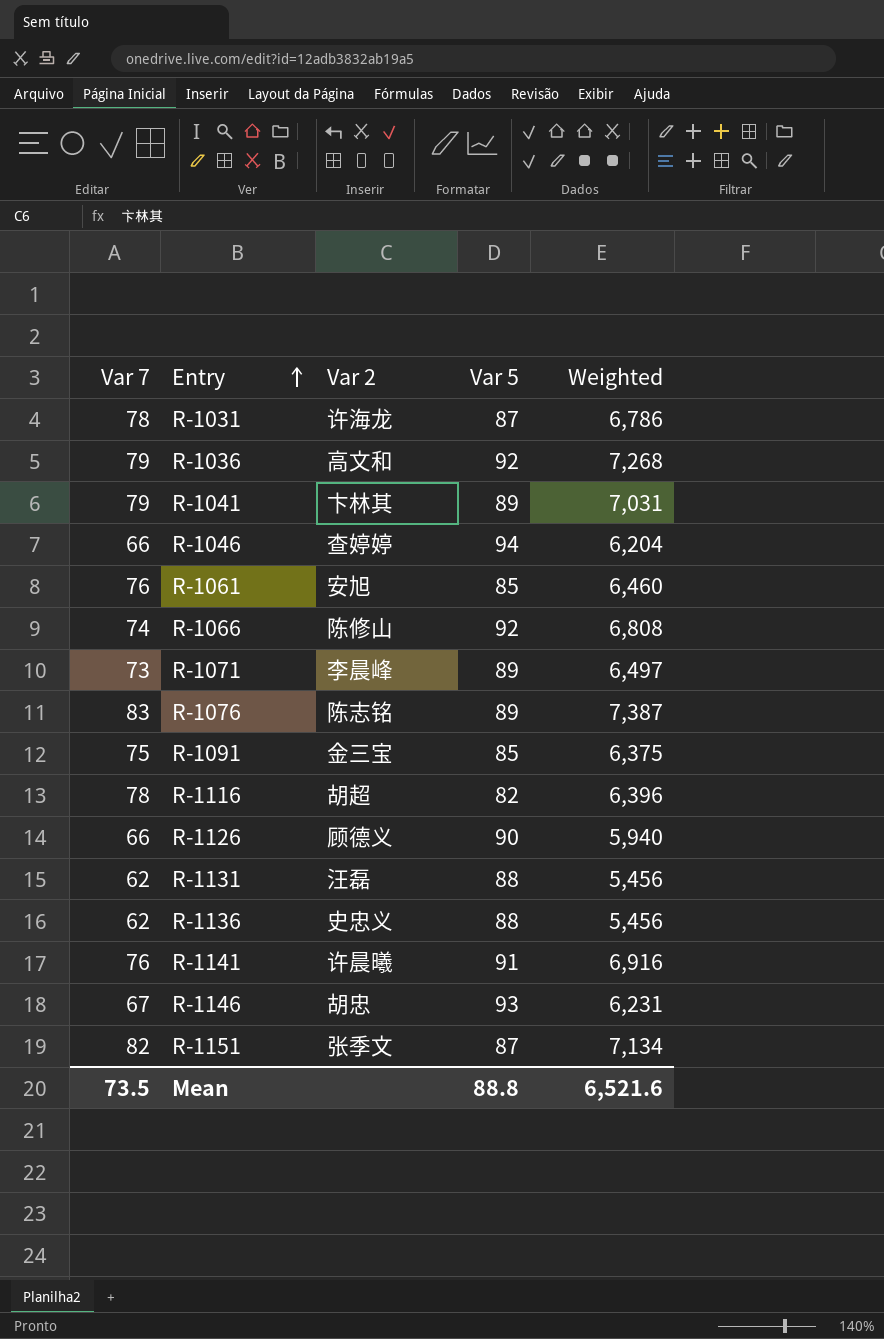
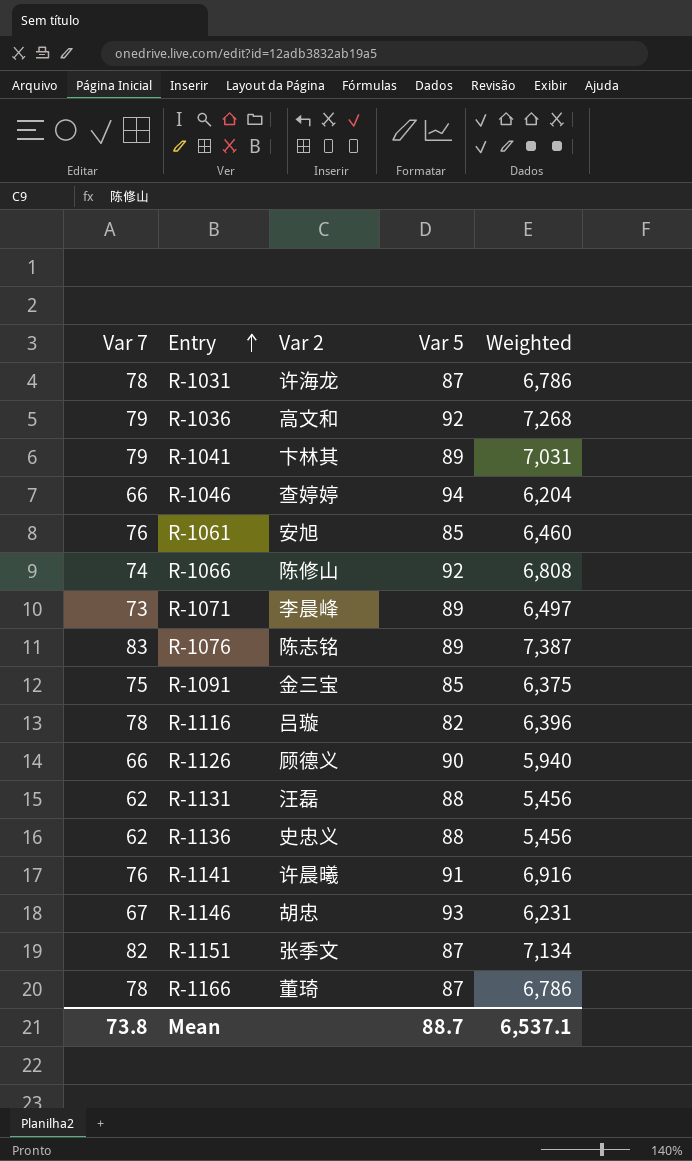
R-1116 | Var 2: 胡超 -> 吕璇
row R-1166: none -> 78 | 董琦 | 87 | 6,786
Mean | Var 7: 73.5 -> 73.8
Mean | Var 5: 88.8 -> 88.7
Mean | Weighted: 6,521.6 -> 6,537.1

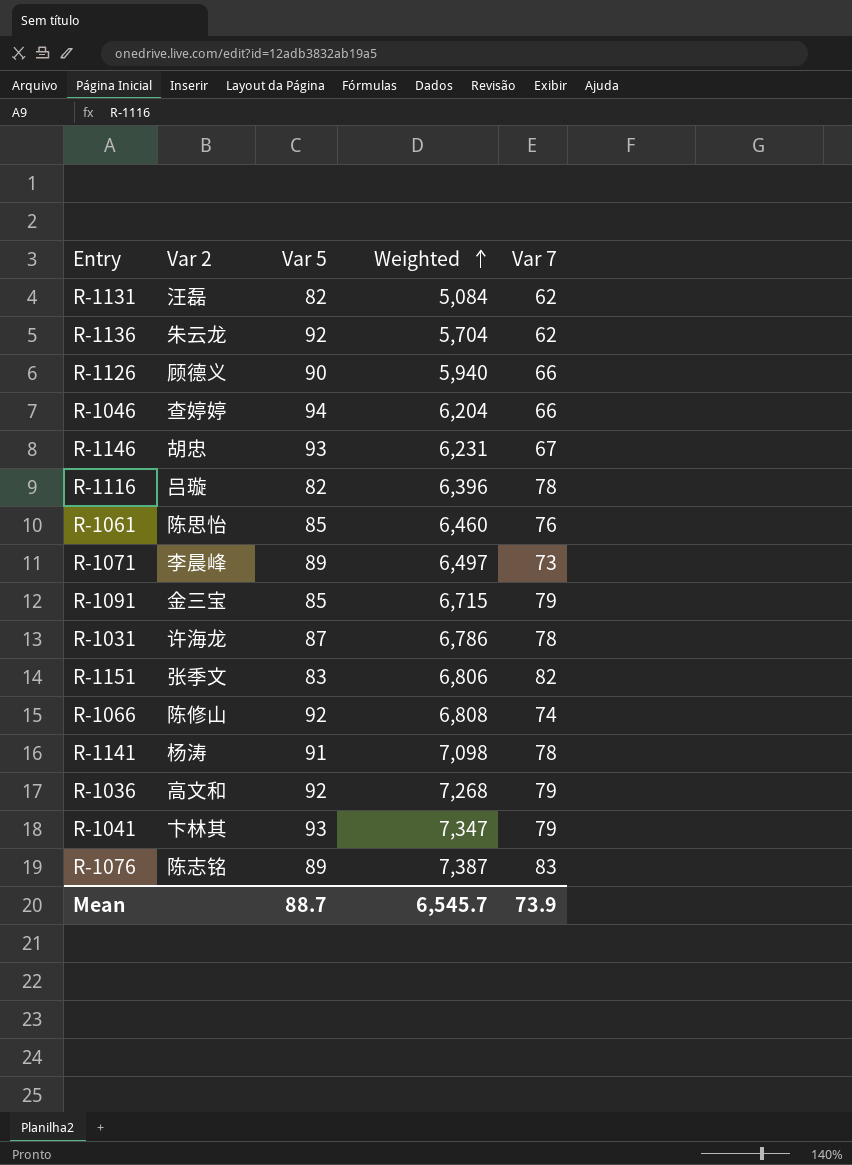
row order: Entry ascending -> Weighted ascending
column Var 7 | position: 1 -> 5
row R-1166: 78 | 董琦 | 87 | 6,786 -> none
R-1131 | Var 5: 88 -> 82
R-1131 | Weighted: 5,456 -> 5,084
R-1136 | Var 2: 史忠义 -> 朱云龙
R-1136 | Var 5: 88 -> 92
R-1136 | Weighted: 5,456 -> 5,704
R-1061 | Var 2: 安旭 -> 陈思怡
R-1091 | Weighted: 6,375 -> 6,715
R-1091 | Var 7: 75 -> 79
R-1151 | Var 5: 87 -> 83
R-1151 | Weighted: 7,134 -> 6,806
R-1141 | Var 2: 许晨曦 -> 杨涛
R-1141 | Weighted: 6,916 -> 7,098
R-1141 | Var 7: 76 -> 78
R-1041 | Var 5: 89 -> 93
R-1041 | Weighted: 7,031 -> 7,347
Mean | Weighted: 6,537.1 -> 6,545.7
Mean | Var 7: 73.8 -> 73.9

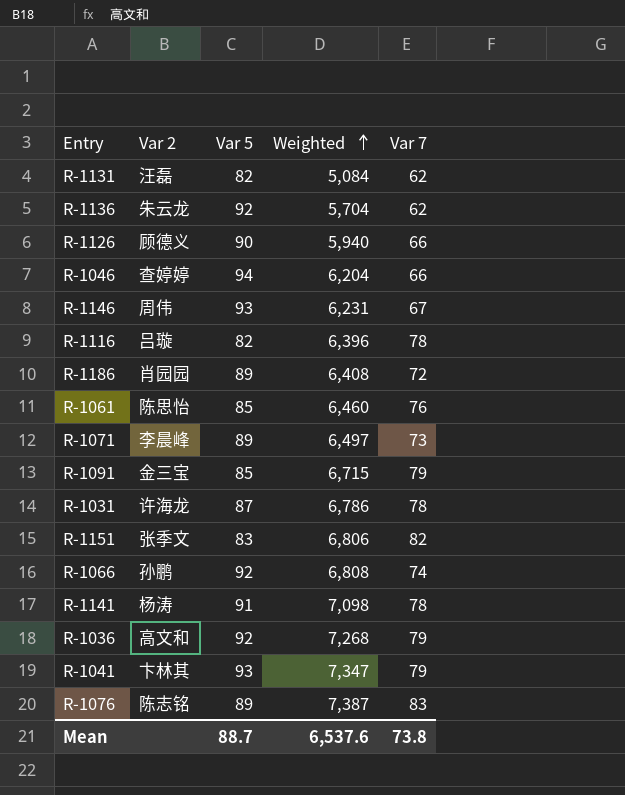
R-1146 | Var 2: 胡忠 -> 周伟
row R-1186: none -> 肖园园 | 89 | 6,408 | 72
R-1066 | Var 2: 陈修山 -> 孙鹏
Mean | Weighted: 6,545.7 -> 6,537.6
Mean | Var 7: 73.9 -> 73.8

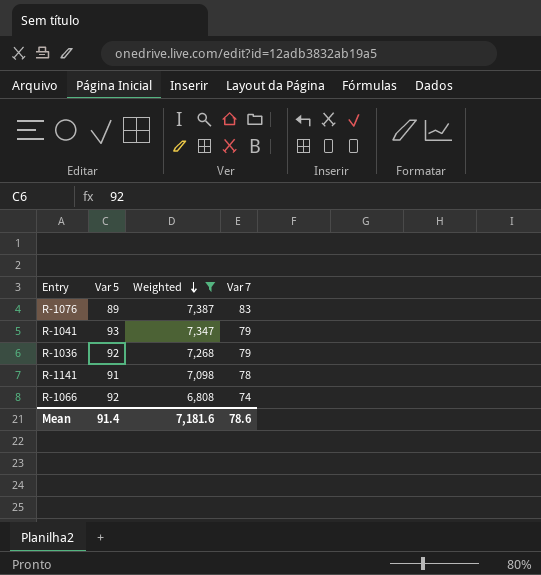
filter: none -> Weighted >= 6,808
row order: Weighted ascending -> Weighted descending
column Var 2 | position: 2 -> none
Mean | Var 5: 88.7 -> 91.4
Mean | Weighted: 6,537.6 -> 7,181.6
Mean | Var 7: 73.8 -> 78.6

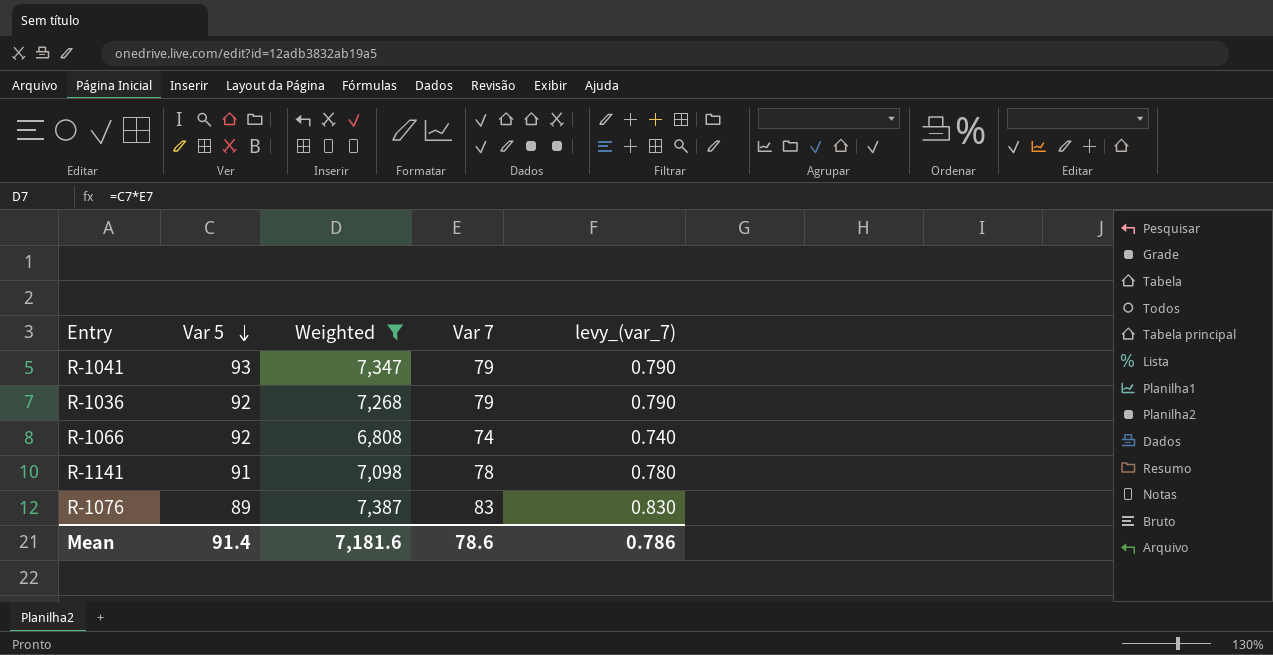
row order: Weighted descending -> Var 5 descending
column levy_(var_7) | formula: none -> [Var 7] * 0.01

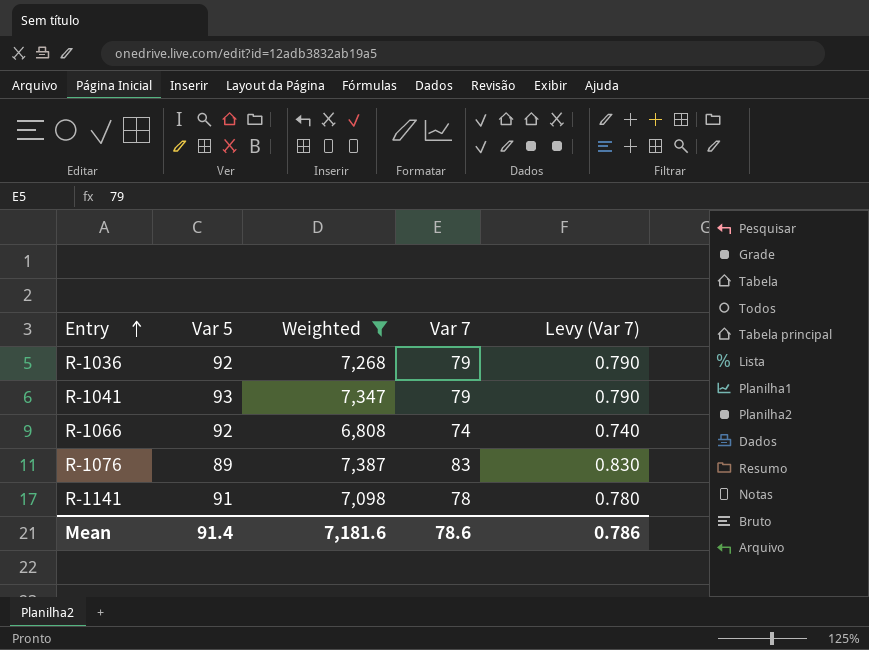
row order: Var 5 descending -> Entry ascending
column name: levy_(var_7) -> Levy (Var 7)

